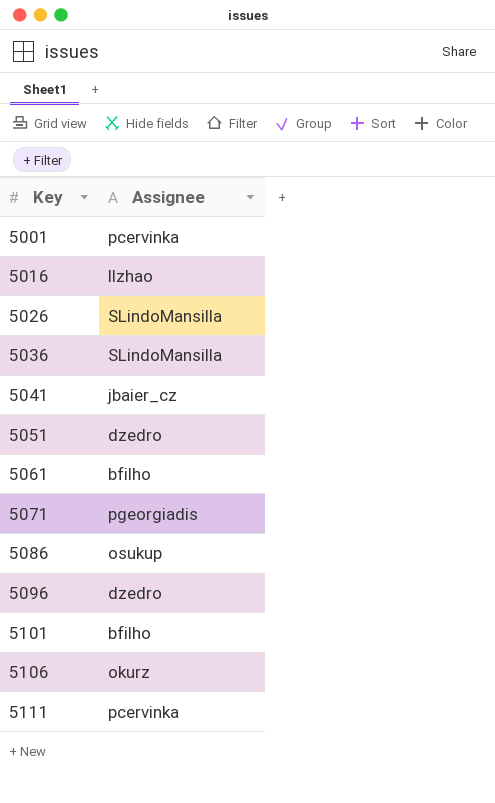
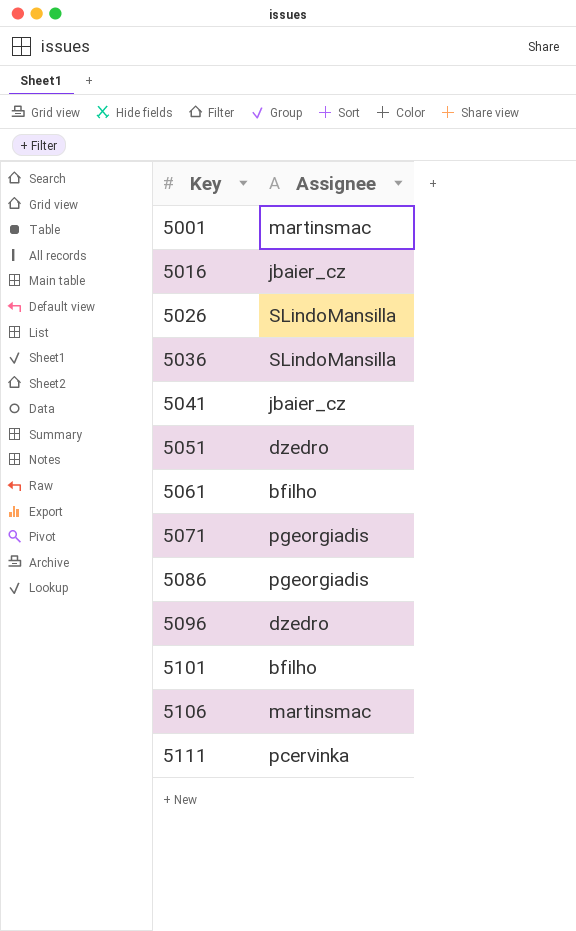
5001 | Assignee: pcervinka -> martinsmac
5016 | Assignee: llzhao -> jbaier_cz
5086 | Assignee: osukup -> pgeorgiadis
5106 | Assignee: okurz -> martinsmac

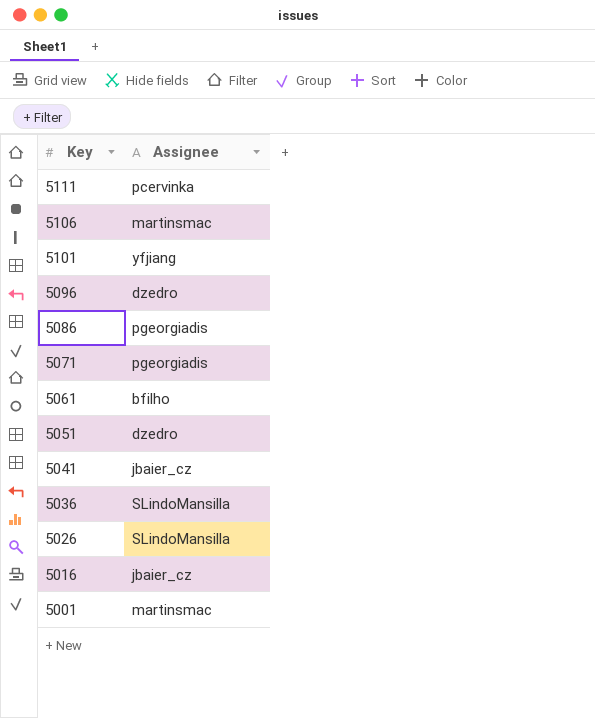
row order: Key ascending -> Key descending
5101 | Assignee: bfilho -> yfjiang

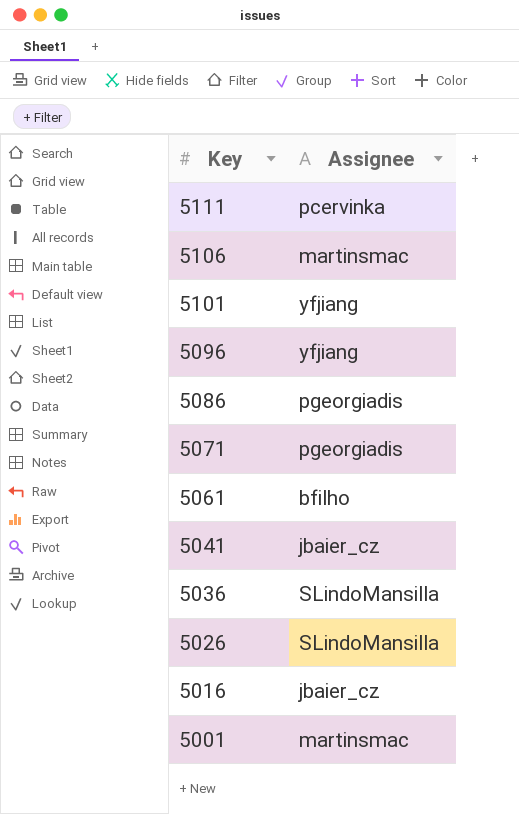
row 5051: dzedro -> none
5096 | Assignee: dzedro -> yfjiang

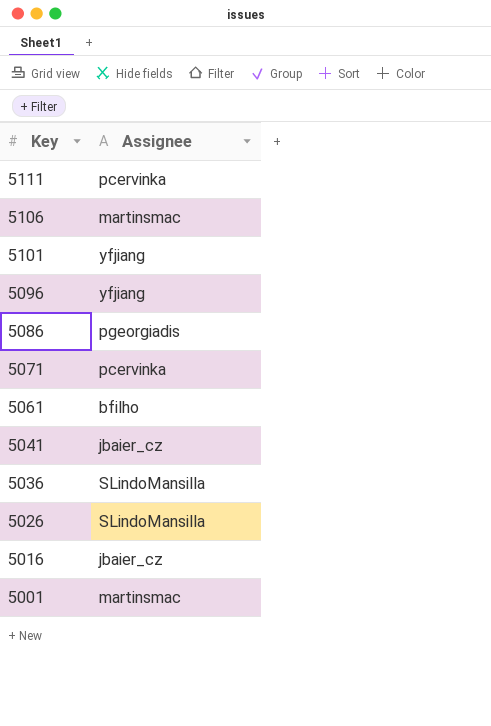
5071 | Assignee: pgeorgiadis -> pcervinka

